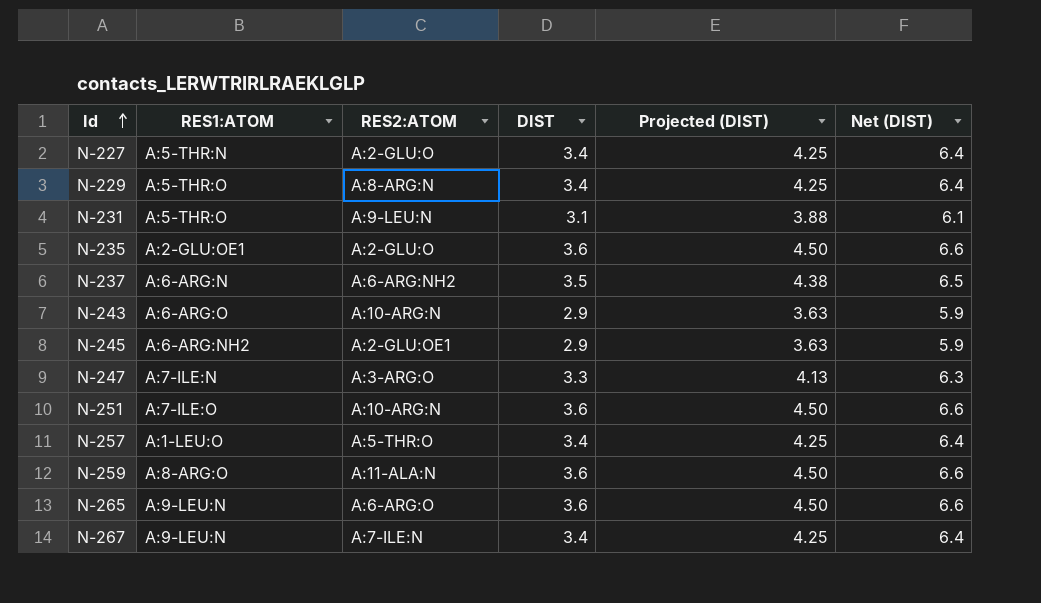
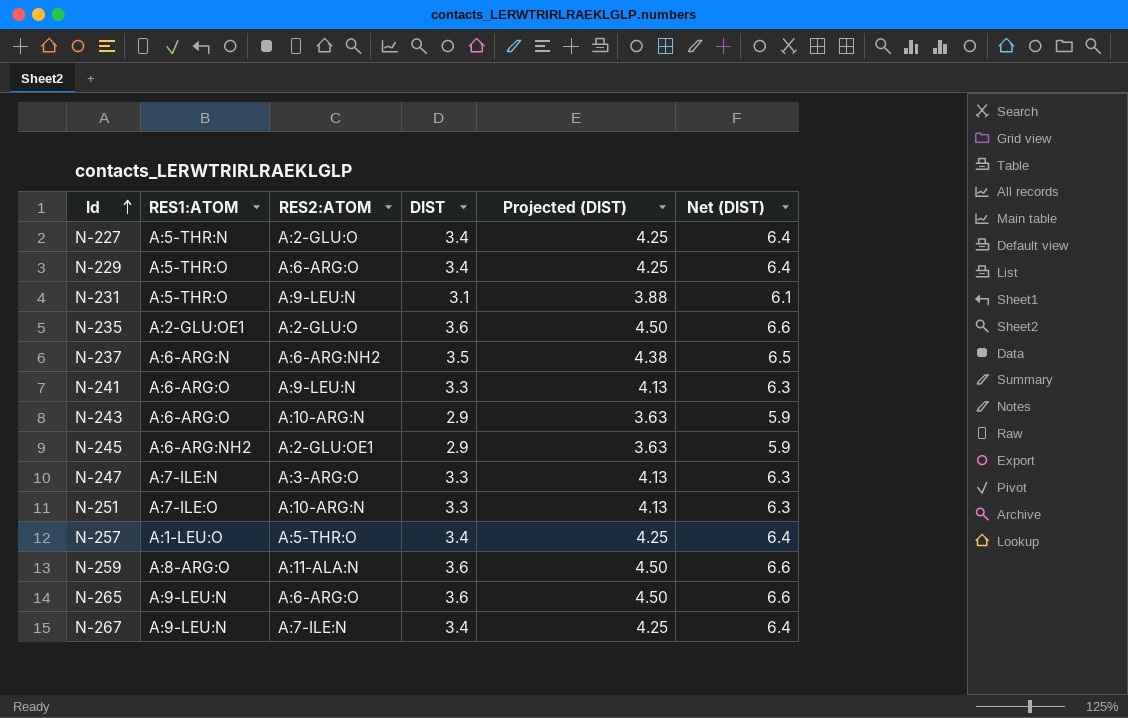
N-229 | RES2:ATOM: A:8-ARG:N -> A:6-ARG:O
row N-241: none -> A:6-ARG:O | A:9-LEU:N | 3.3 | 4.13 | 6.3
N-251 | DIST: 3.6 -> 3.3
N-251 | Projected (DIST): 4.50 -> 4.13
N-251 | Net (DIST): 6.6 -> 6.3

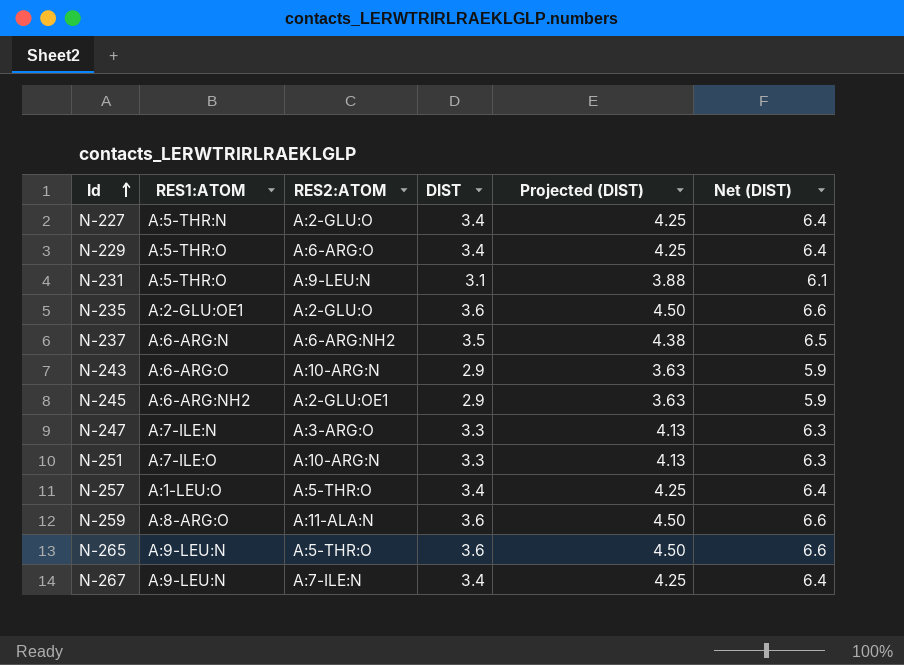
row N-241: A:6-ARG:O | A:9-LEU:N | 3.3 | 4.13 | 6.3 -> none
N-265 | RES2:ATOM: A:6-ARG:O -> A:5-THR:O

